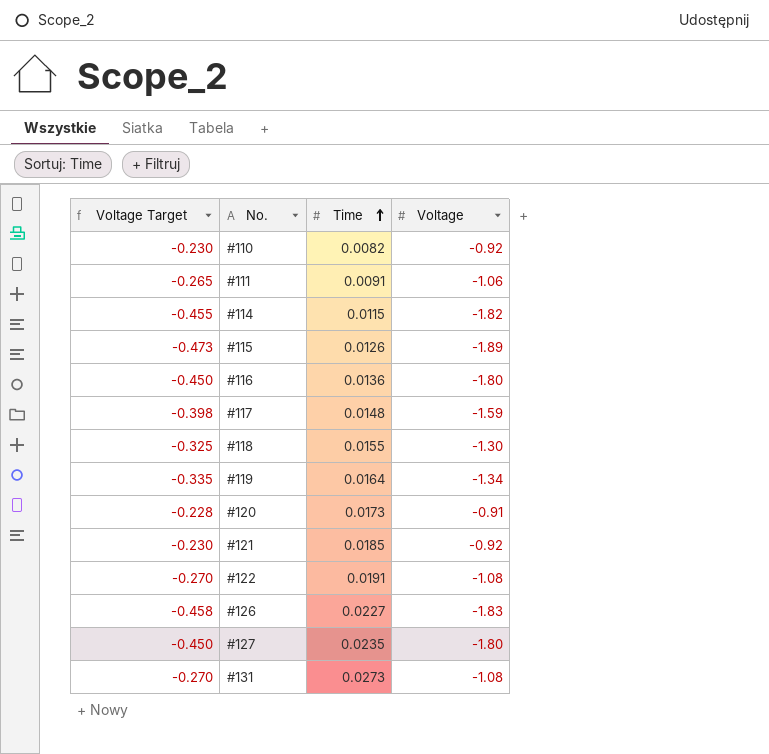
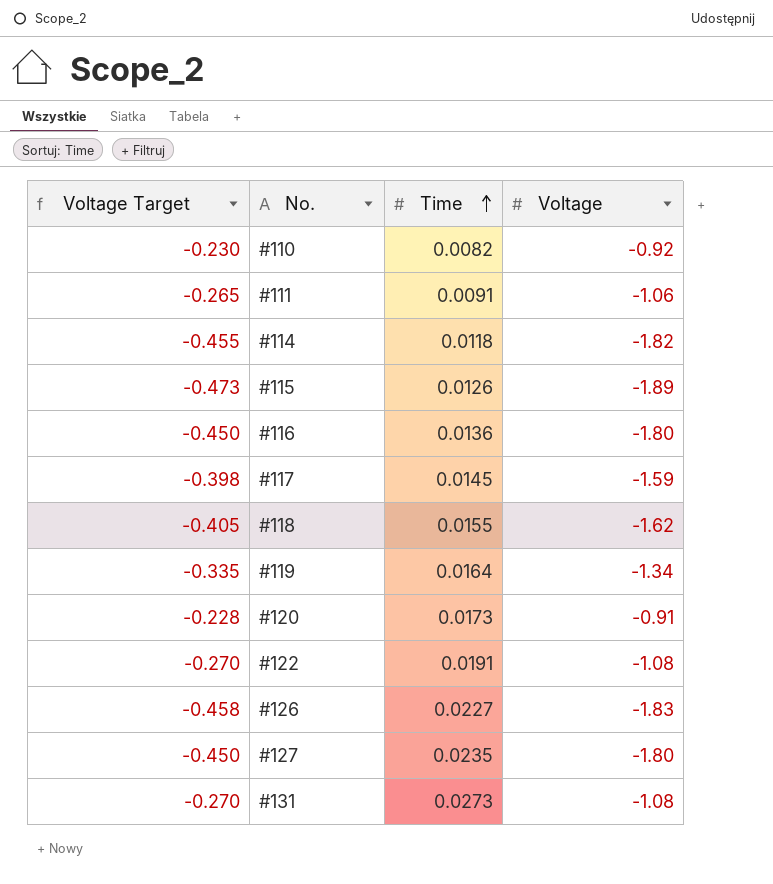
row #121: -0.230 | 0.0185 | -0.92 -> none
#114 | Time: 0.0115 -> 0.0118
#117 | Time: 0.0148 -> 0.0145
#118 | Voltage Target: -0.325 -> -0.405
#118 | Voltage: -1.30 -> -1.62

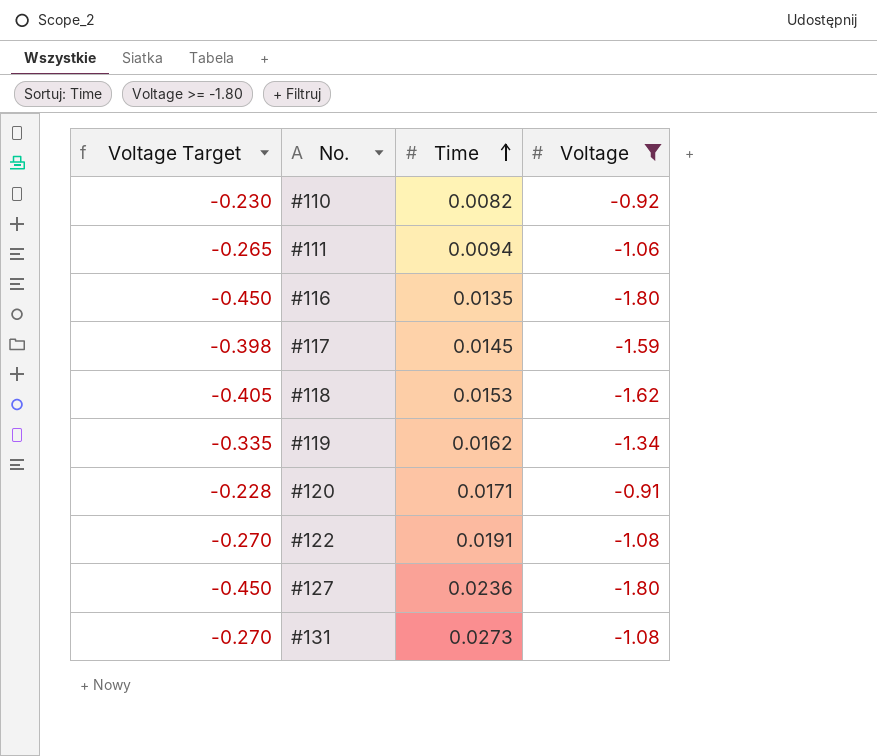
filter: none -> Voltage >= -1.80
#111 | Time: 0.0091 -> 0.0094
#116 | Time: 0.0136 -> 0.0135
#118 | Time: 0.0155 -> 0.0153
#119 | Time: 0.0164 -> 0.0162
#120 | Time: 0.0173 -> 0.0171
#127 | Time: 0.0235 -> 0.0236

